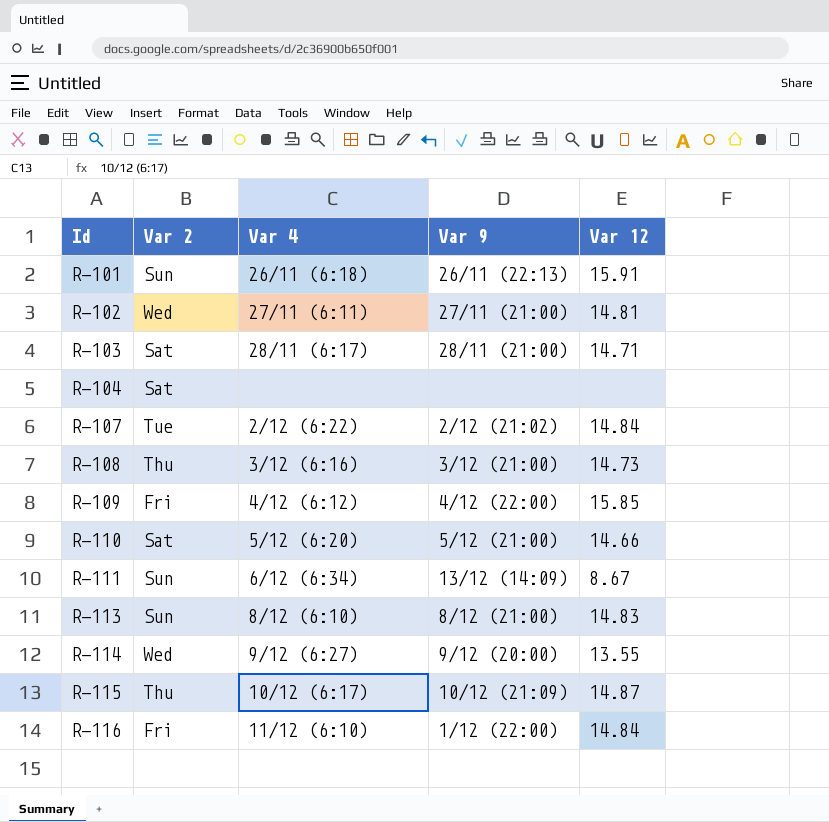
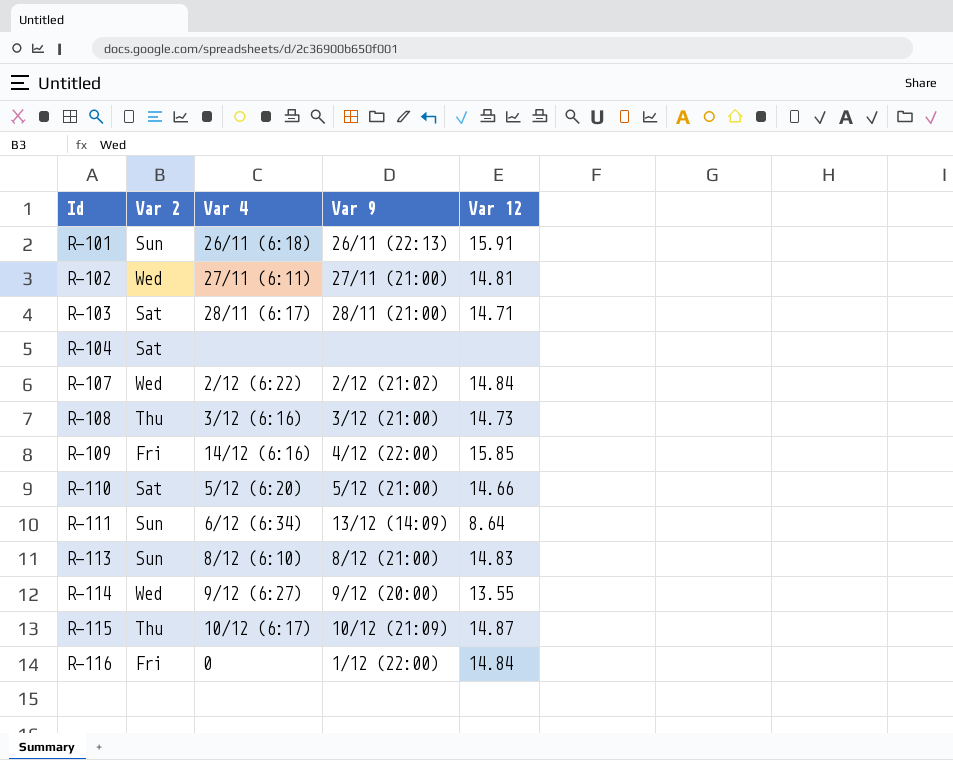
R-107 | Var 2: Tue -> Wed
R-109 | Var 4: 4/12 (6:12) -> 14/12 (6:16)
R-111 | Var 12: 8.67 -> 8.64
R-116 | Var 4: 11/12 (6:10) -> 0

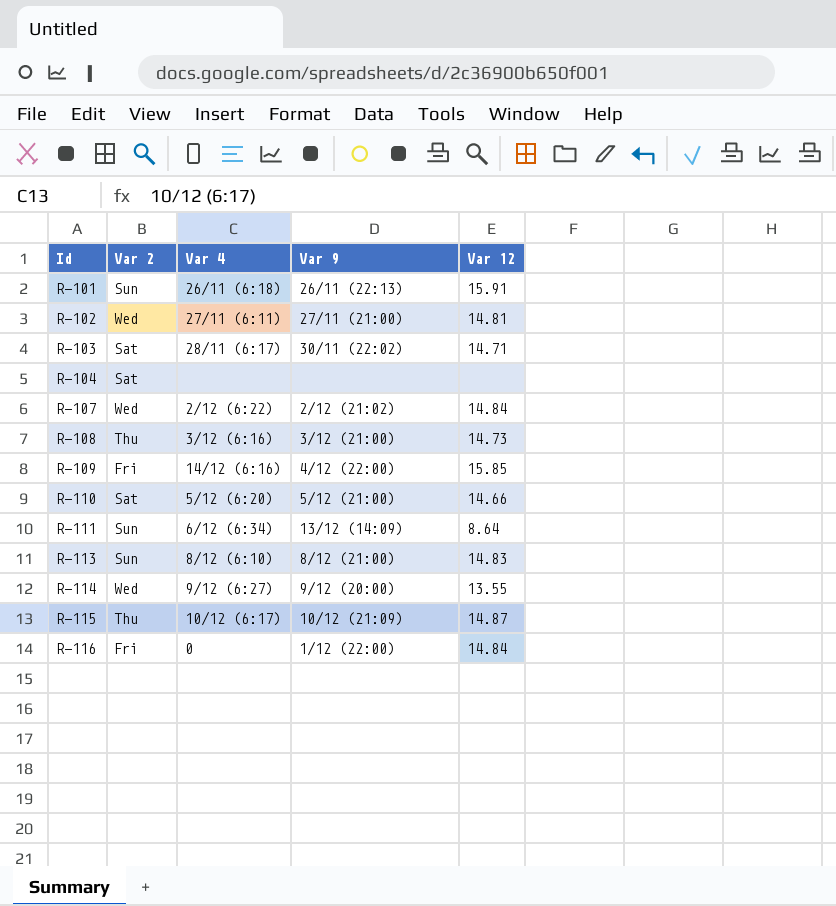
R-103 | Var 9: 28/11 (21:00) -> 30/11 (22:02)

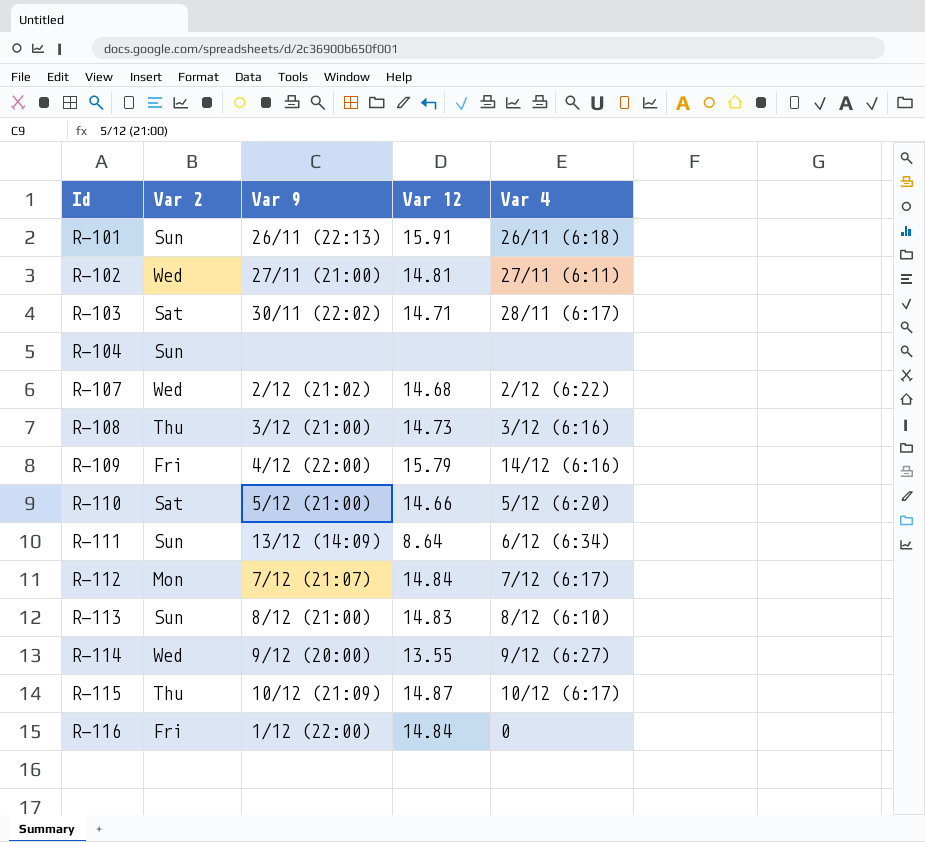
column Var 4 | position: 3 -> 5
R-104 | Var 2: Sat -> Sun
R-107 | Var 12: 14.84 -> 14.68
R-109 | Var 12: 15.85 -> 15.79
row R-112: none -> Mon | 7/12 (21:07) | 14.84 | 7/12 (6:17)

